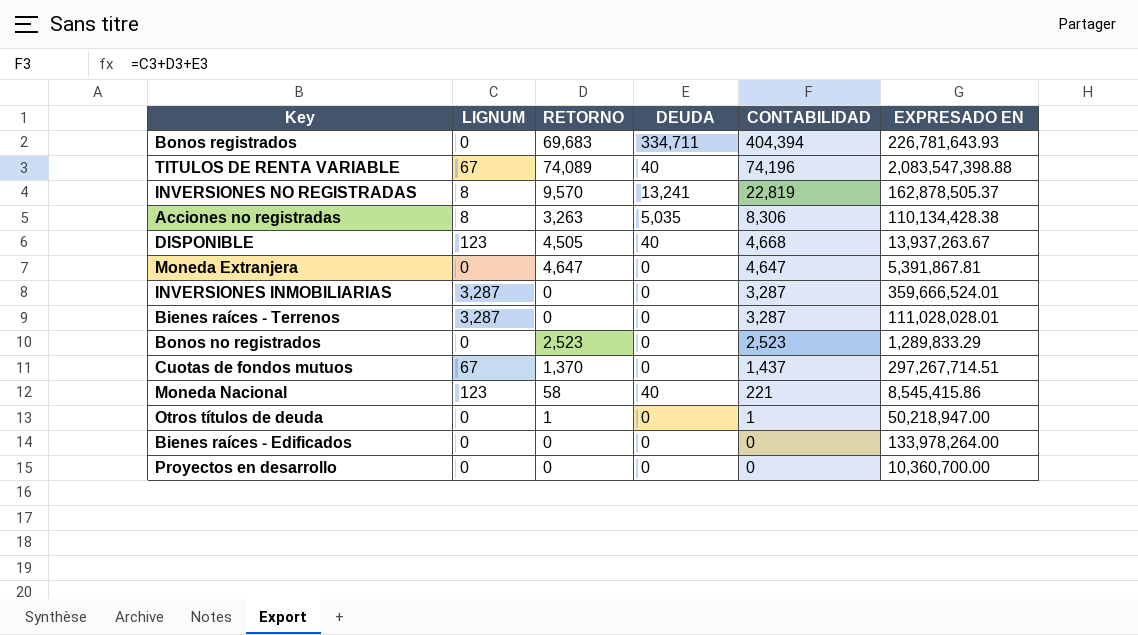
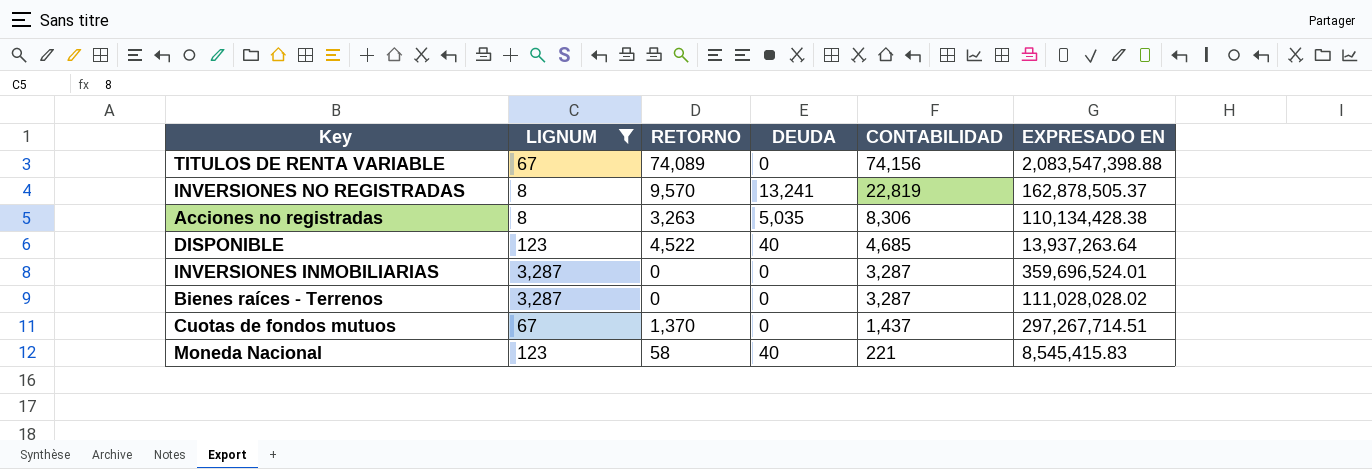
filter: none -> LIGNUM != 0
TITULOS DE RENTA VARIABLE | DEUDA: 40 -> 0
TITULOS DE RENTA VARIABLE | CONTABILIDAD: 74,196 -> 74,156
DISPONIBLE | RETORNO: 4,505 -> 4,522
DISPONIBLE | CONTABILIDAD: 4,668 -> 4,685
DISPONIBLE | EXPRESADO EN: 13,937,263.67 -> 13,937,263.64
INVERSIONES INMOBILIARIAS | EXPRESADO EN: 359,666,524.01 -> 359,696,524.01
Bienes raíces - Terrenos | EXPRESADO EN: 111,028,028.01 -> 111,028,028.02
Moneda Nacional | EXPRESADO EN: 8,545,415.86 -> 8,545,415.83

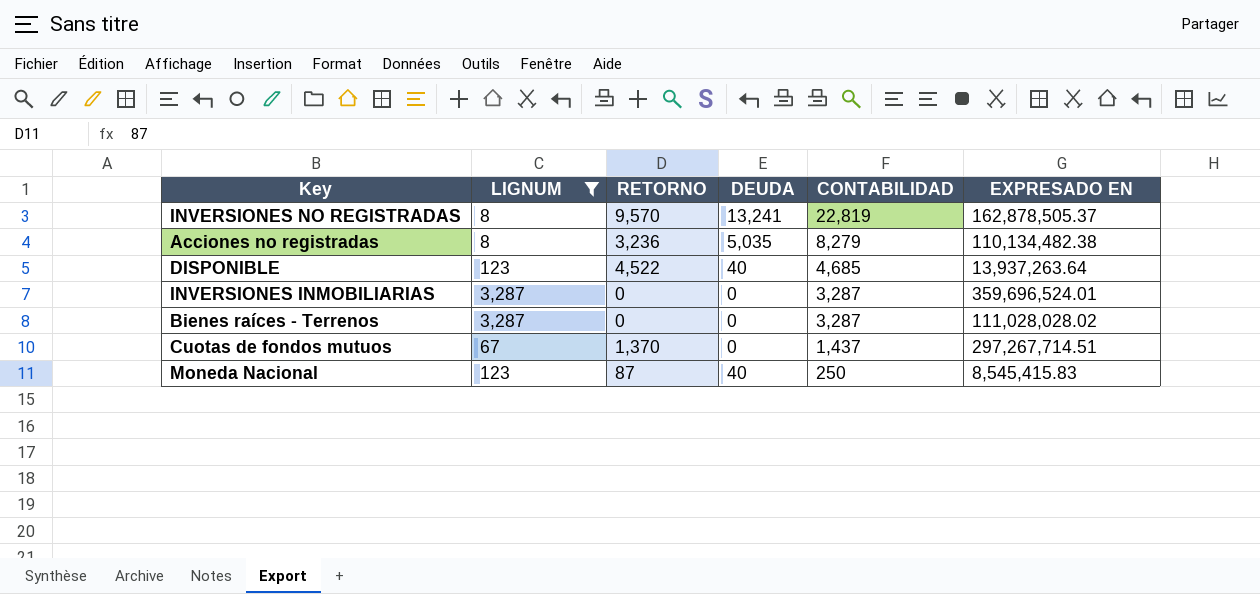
row TITULOS DE RENTA VARIABLE: 67 | 74,089 | 0 | 74,156 | 2,083,547,398.88 -> none
Acciones no registradas | RETORNO: 3,263 -> 3,236
Acciones no registradas | CONTABILIDAD: 8,306 -> 8,279
Acciones no registradas | EXPRESADO EN: 110,134,428.38 -> 110,134,482.38
Moneda Nacional | RETORNO: 58 -> 87
Moneda Nacional | CONTABILIDAD: 221 -> 250

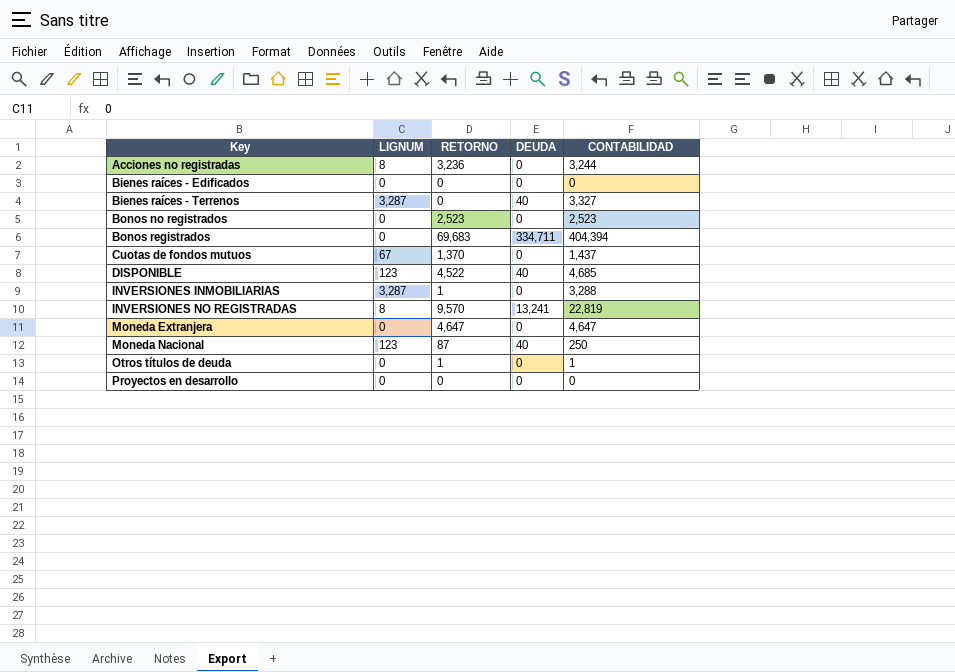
filter: LIGNUM != 0 -> none
row order: CONTABILIDAD descending -> Key ascending
column EXPRESADO EN | position: 6 -> none
Acciones no registradas | DEUDA: 5,035 -> 0
Acciones no registradas | CONTABILIDAD: 8,279 -> 3,244
Bienes raíces - Terrenos | DEUDA: 0 -> 40
Bienes raíces - Terrenos | CONTABILIDAD: 3,287 -> 3,327
INVERSIONES INMOBILIARIAS | RETORNO: 0 -> 1
INVERSIONES INMOBILIARIAS | CONTABILIDAD: 3,287 -> 3,288

